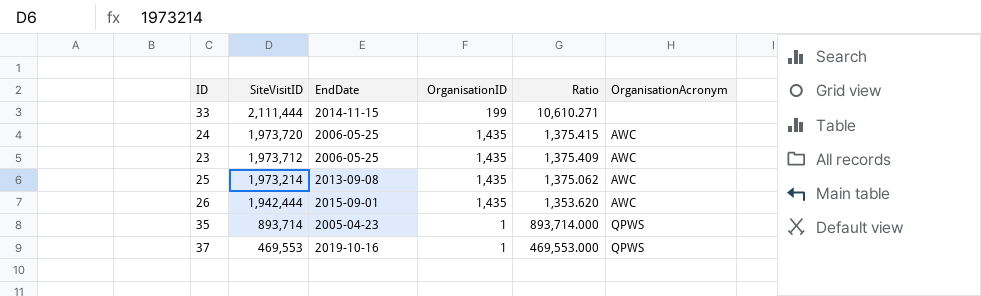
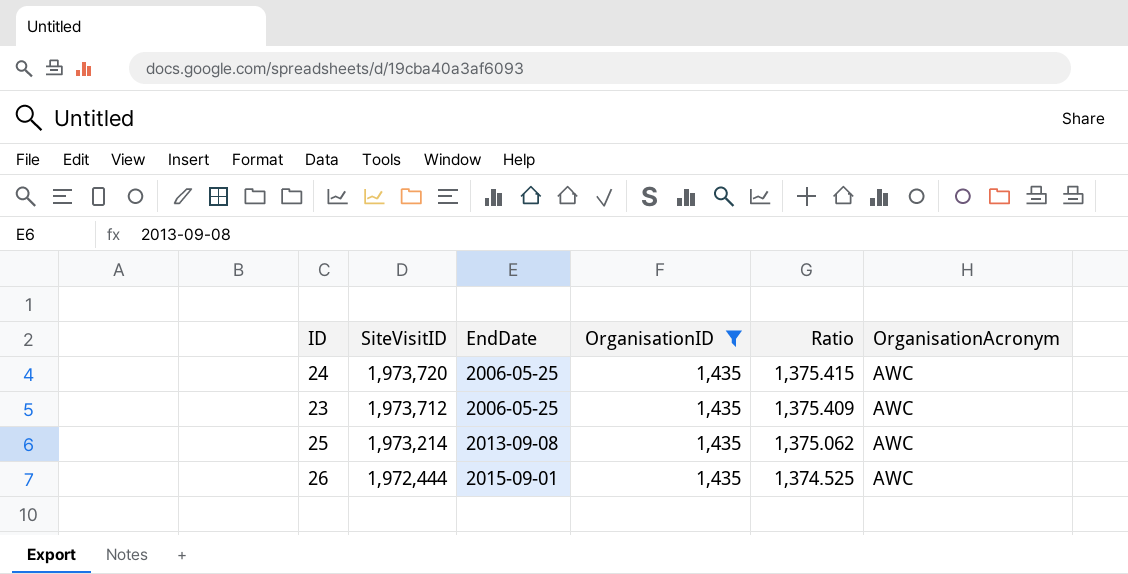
filter: none -> OrganisationID = 1,435
26 | SiteVisitID: 1,942,444 -> 1,972,444
26 | Ratio: 1,353.620 -> 1,374.525

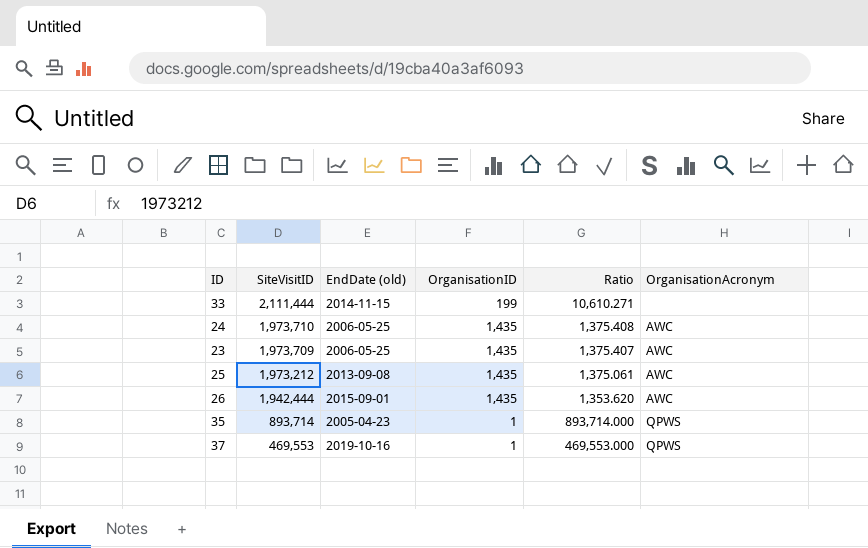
filter: OrganisationID = 1,435 -> none
column name: EndDate -> EndDate (old)
24 | SiteVisitID: 1,973,720 -> 1,973,710
24 | Ratio: 1,375.415 -> 1,375.408
23 | SiteVisitID: 1,973,712 -> 1,973,709
23 | Ratio: 1,375.409 -> 1,375.407
25 | SiteVisitID: 1,973,214 -> 1,973,212
25 | Ratio: 1,375.062 -> 1,375.061
26 | SiteVisitID: 1,972,444 -> 1,942,444
26 | Ratio: 1,374.525 -> 1,353.620

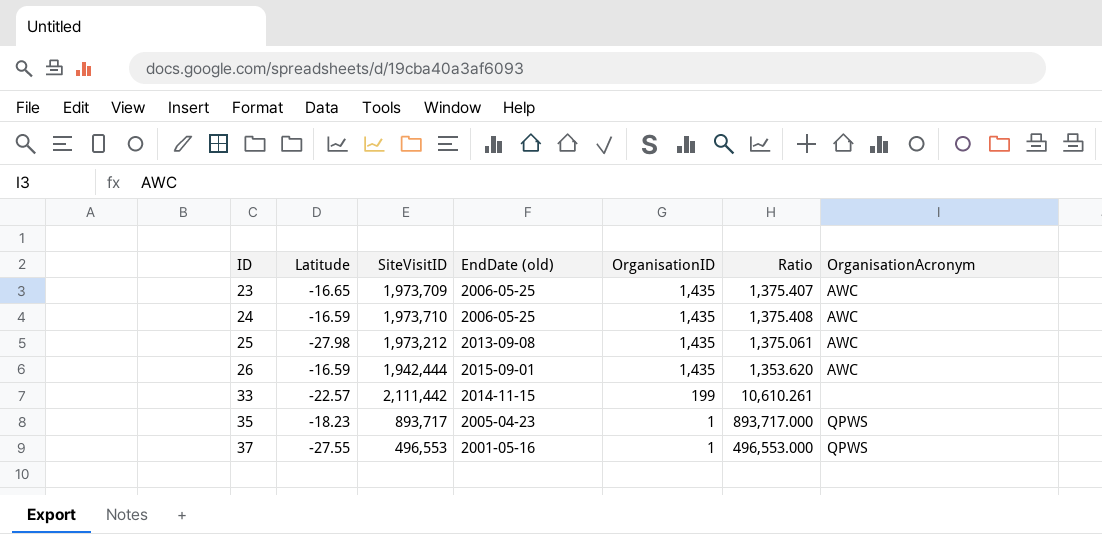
row order: SiteVisitID descending -> ID ascending
column Latitude | position: none -> 2
33 | SiteVisitID: 2,111,444 -> 2,111,442
33 | Ratio: 10,610.271 -> 10,610.261
35 | SiteVisitID: 893,714 -> 893,717
35 | Ratio: 893,714.000 -> 893,717.000
37 | SiteVisitID: 469,553 -> 496,553
37 | EndDate (old): 2019-10-16 -> 2001-05-16
37 | Ratio: 469,553.000 -> 496,553.000

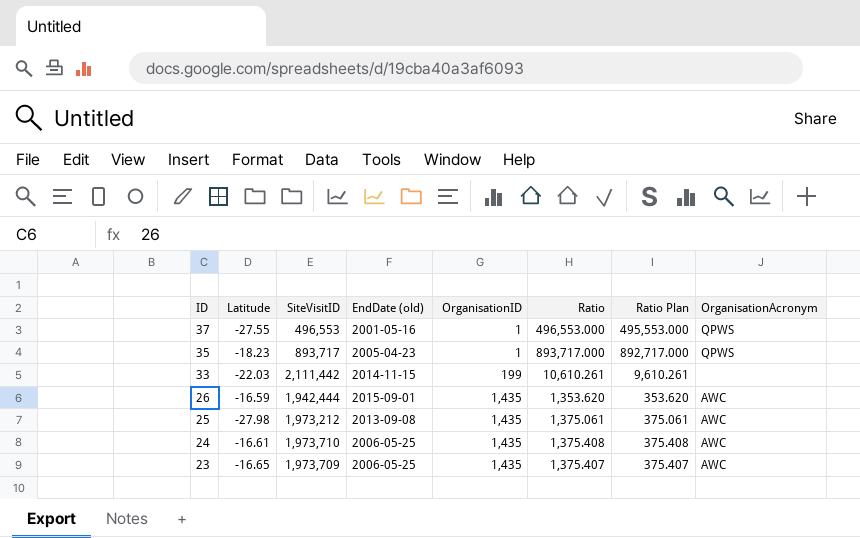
row order: ID ascending -> ID descending
column Ratio Plan | formula: none -> [Ratio] - 1000
33 | Latitude: -22.57 -> -22.03
24 | Latitude: -16.59 -> -16.61

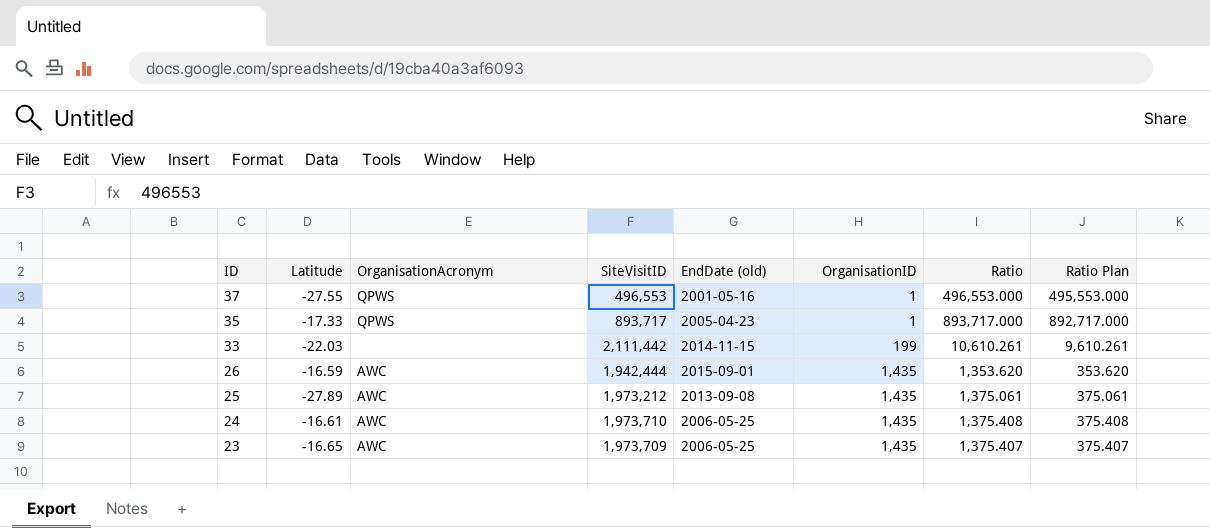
column OrganisationAcronym | position: 8 -> 3
35 | Latitude: -18.23 -> -17.33
25 | Latitude: -27.98 -> -27.89

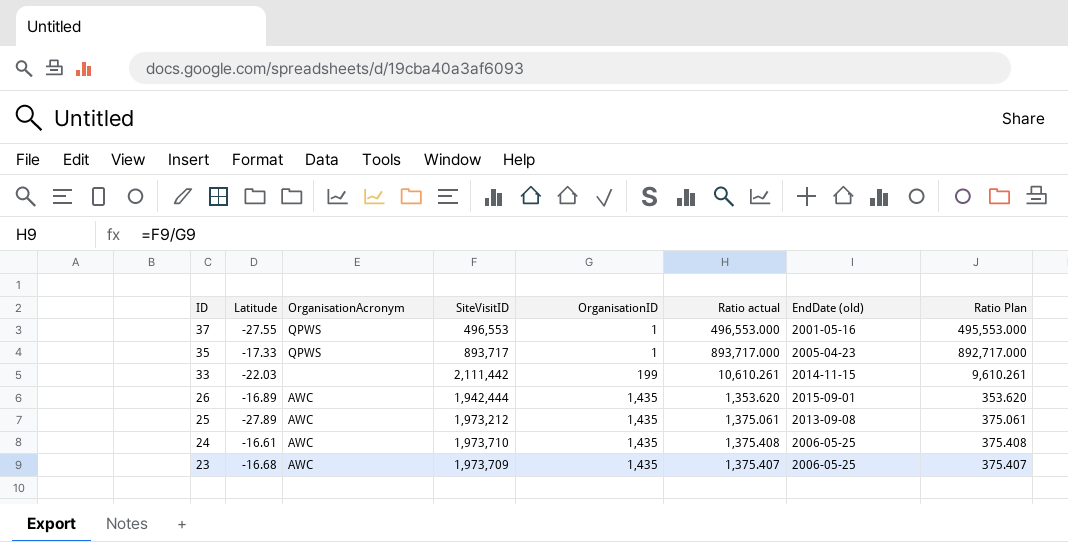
column name: Ratio -> Ratio actual
column EndDate (old) | position: 5 -> 7
26 | Latitude: -16.59 -> -16.89
23 | Latitude: -16.65 -> -16.68

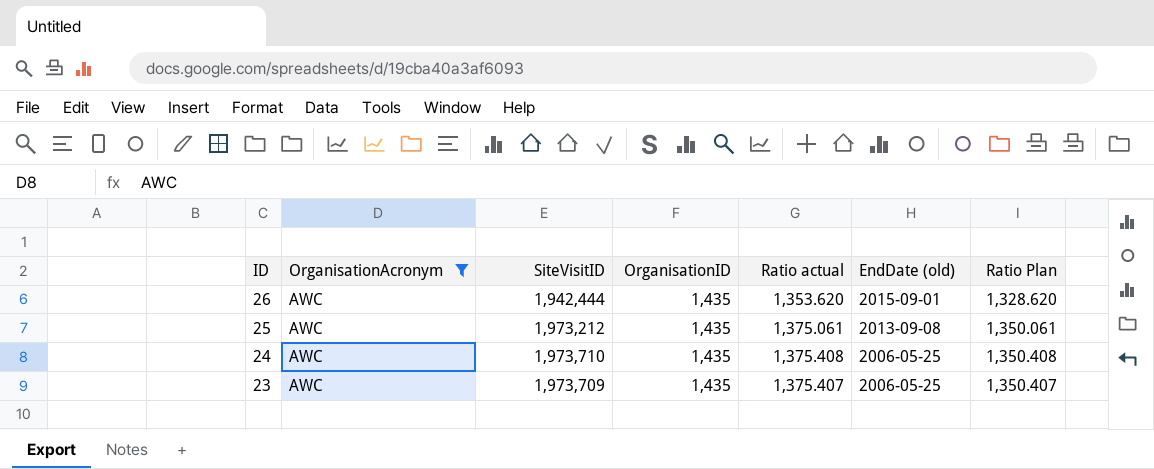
filter: none -> OrganisationAcronym = AWC
column Latitude | position: 2 -> none
column Ratio Plan | formula: [Ratio actual] - 1000 -> [Ratio actual] - 25

